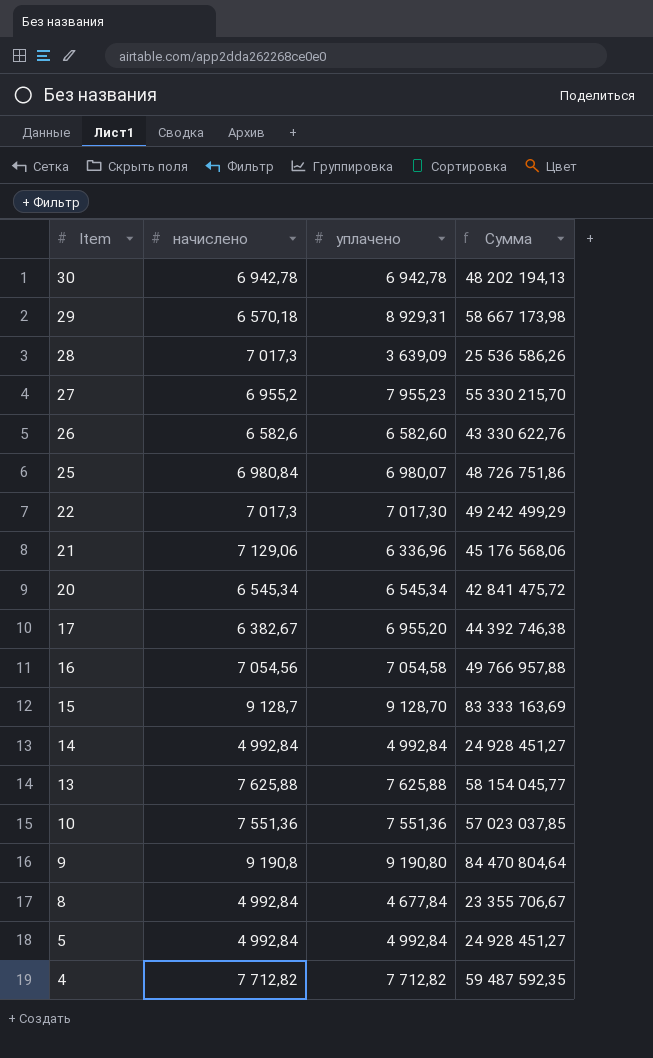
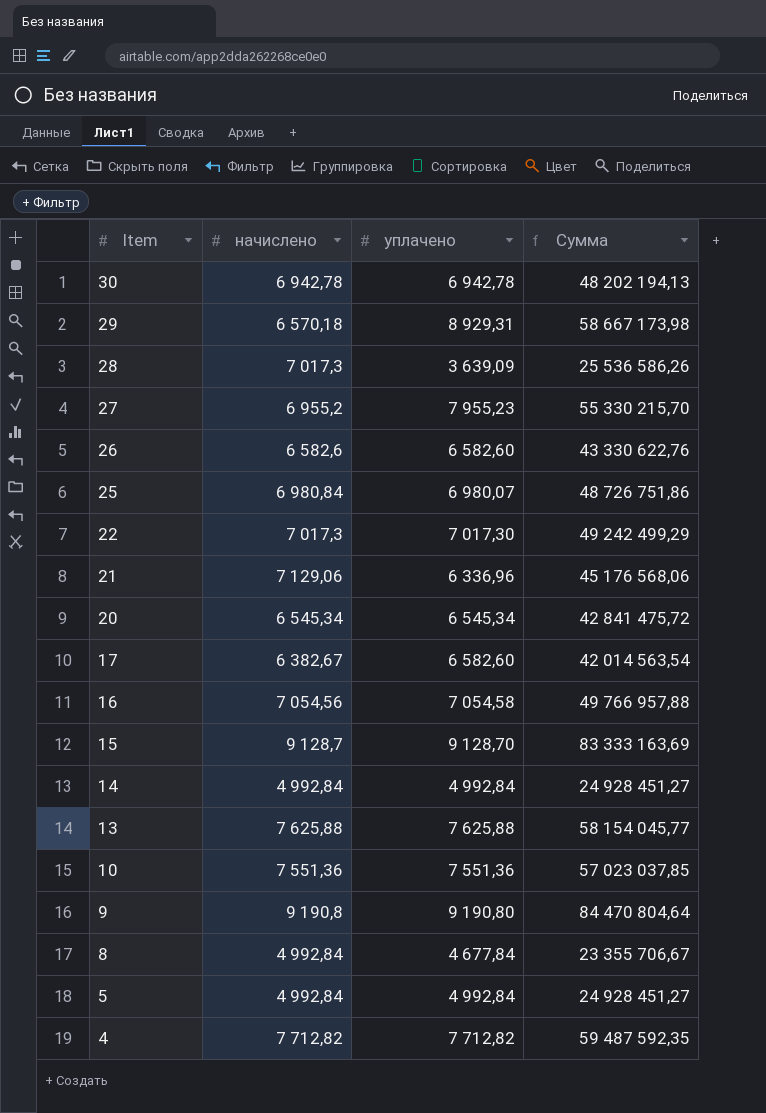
17 | уплачено: 6 955,20 -> 6 582,60
17 | Сумма: 44 392 746,38 -> 42 014 563,54

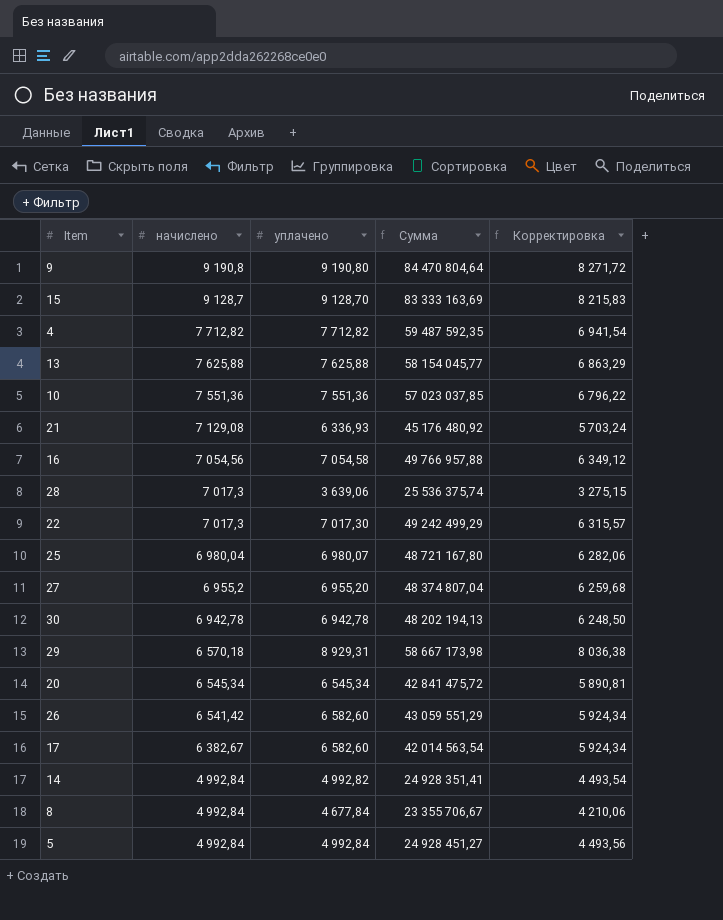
row order: Item descending -> начислено descending
column Корректировка | formula: none -> [уплачено] * 0,9
21 | начислено: 7 129,06 -> 7 129,08
21 | уплачено: 6 336,96 -> 6 336,93
21 | Сумма: 45 176 568,06 -> 45 176 480,92
28 | уплачено: 3 639,09 -> 3 639,06
28 | Сумма: 25 536 586,26 -> 25 536 375,74
25 | начислено: 6 980,84 -> 6 980,04
25 | Сумма: 48 726 751,86 -> 48 721 167,80
27 | уплачено: 7 955,23 -> 6 955,20
27 | Сумма: 55 330 215,70 -> 48 374 807,04
26 | начислено: 6 582,6 -> 6 541,42
26 | Сумма: 43 330 622,76 -> 43 059 551,29
14 | уплачено: 4 992,84 -> 4 992,82
14 | Сумма: 24 928 451,27 -> 24 928 351,41

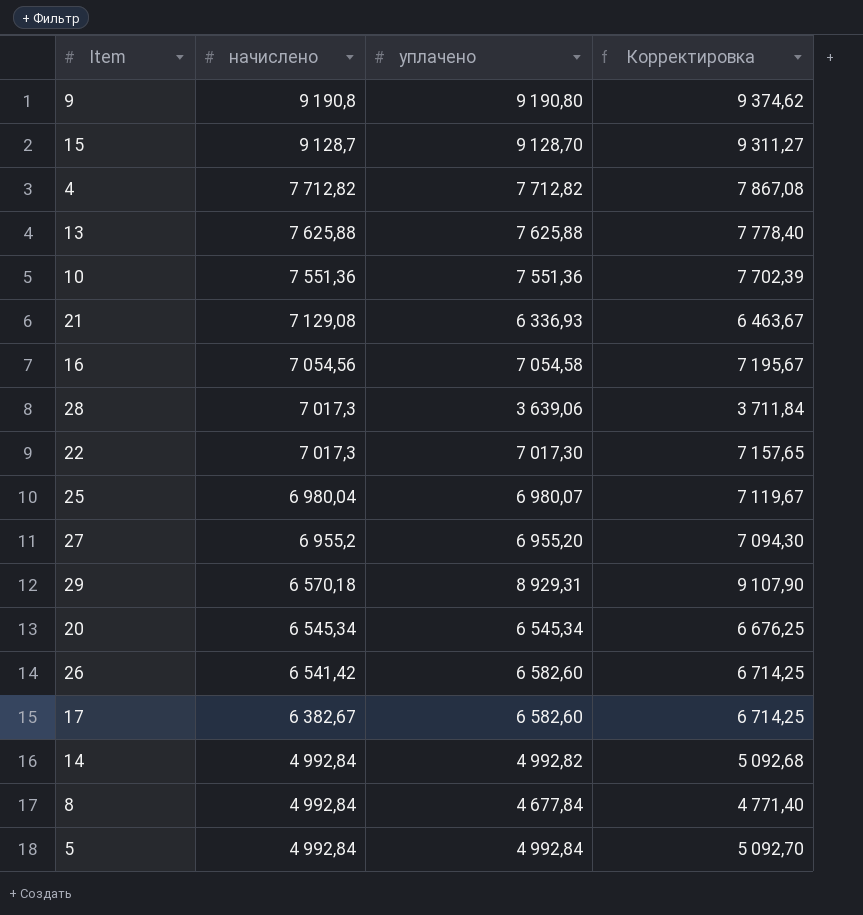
column Сумма | formula: [начислено] * [уплачено] -> none
column Корректировка | formula: [уплачено] * 0,9 -> [уплачено] * 1,02
row 30: 6 942,78 | 6 942,78 | 48 202 194,13 | 6 248,50 -> none

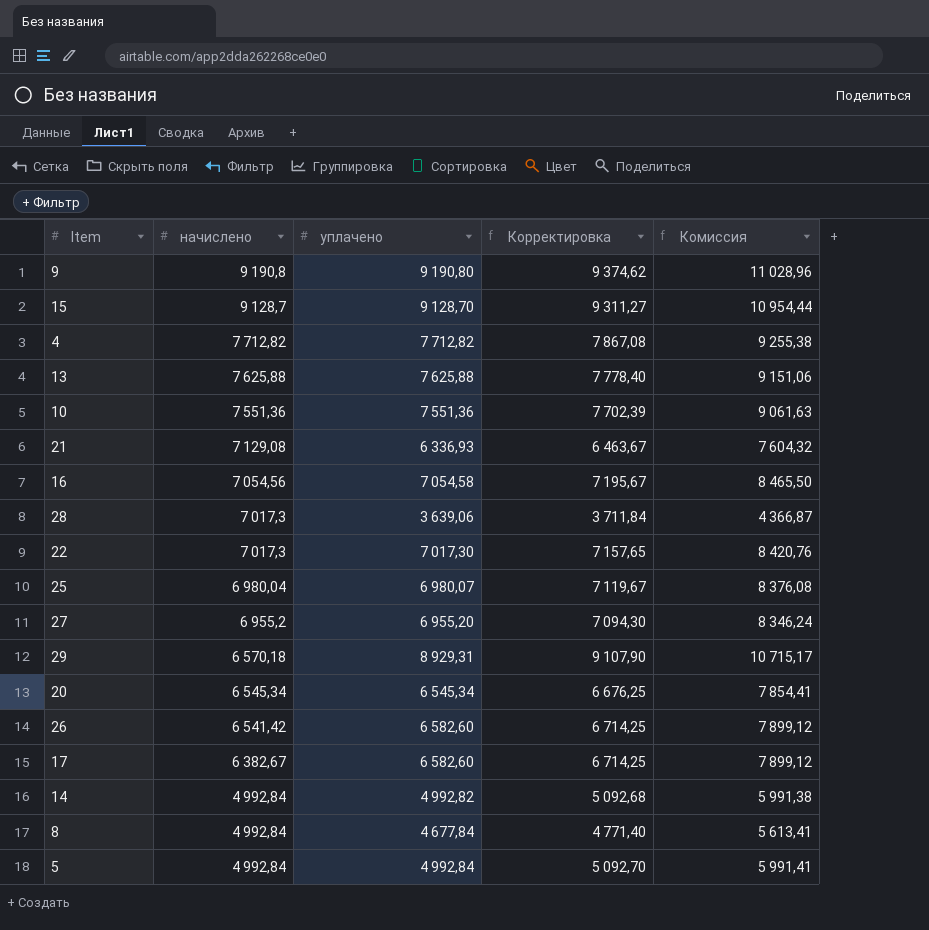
column Комиссия | formula: none -> [уплачено] * 1,2

